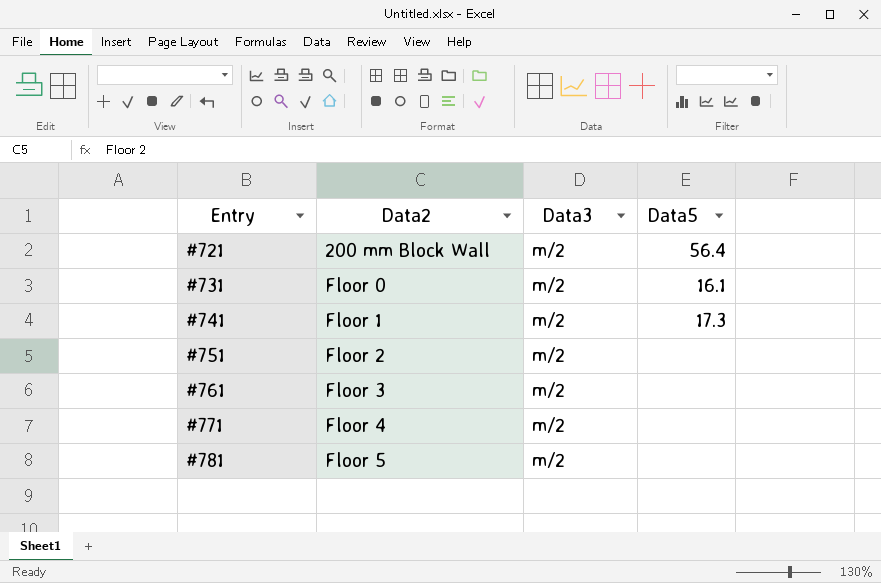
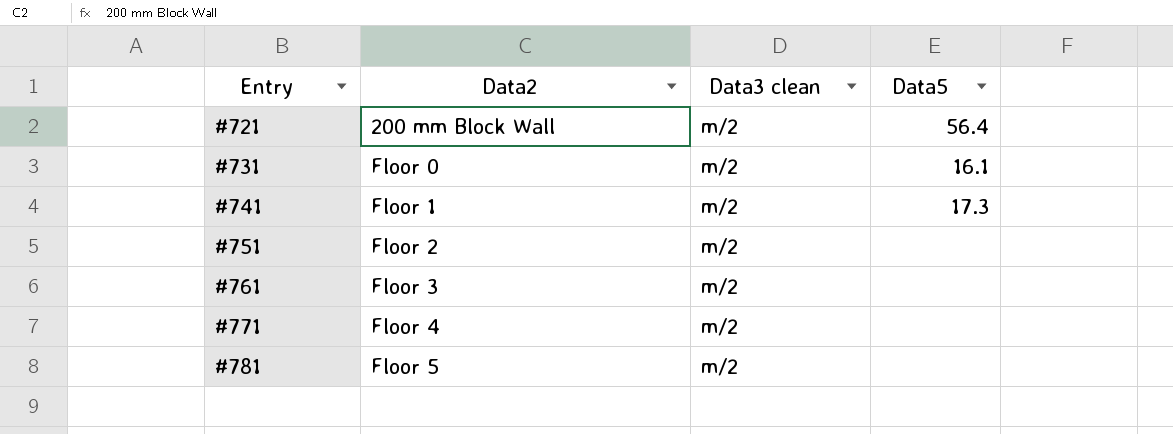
column name: Data3 -> Data3 clean

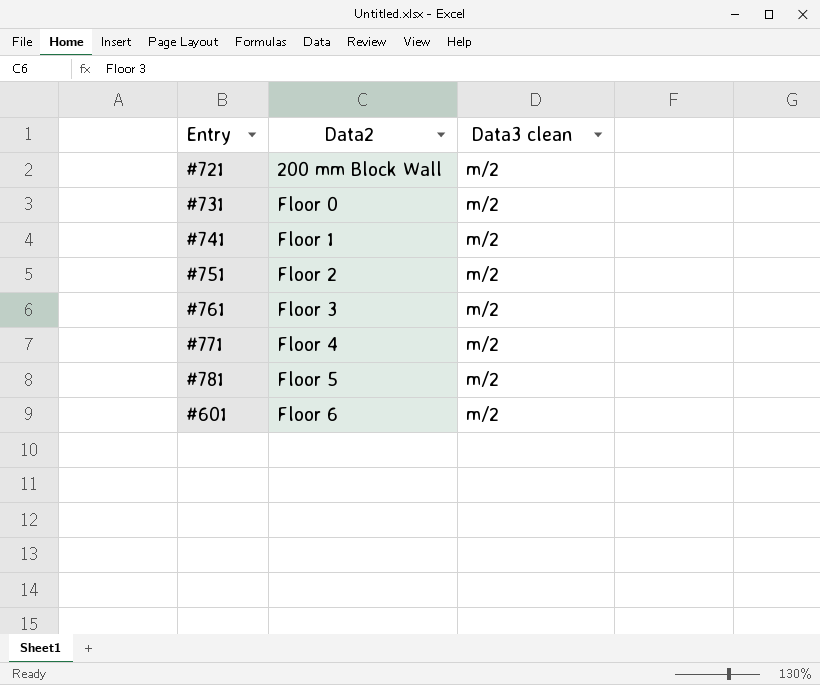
column Data5 | position: 4 -> none
row #601: none -> Floor 6 | m/2

